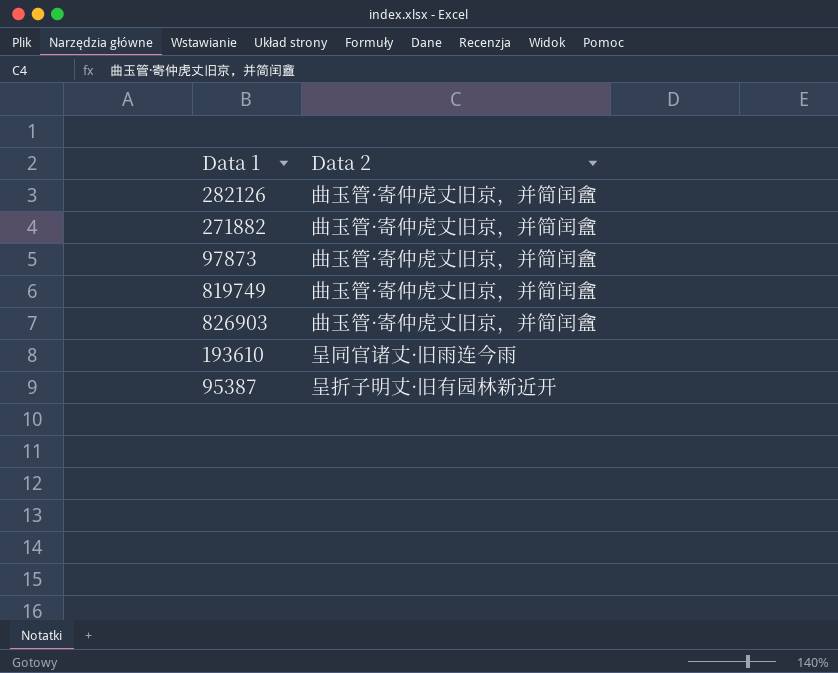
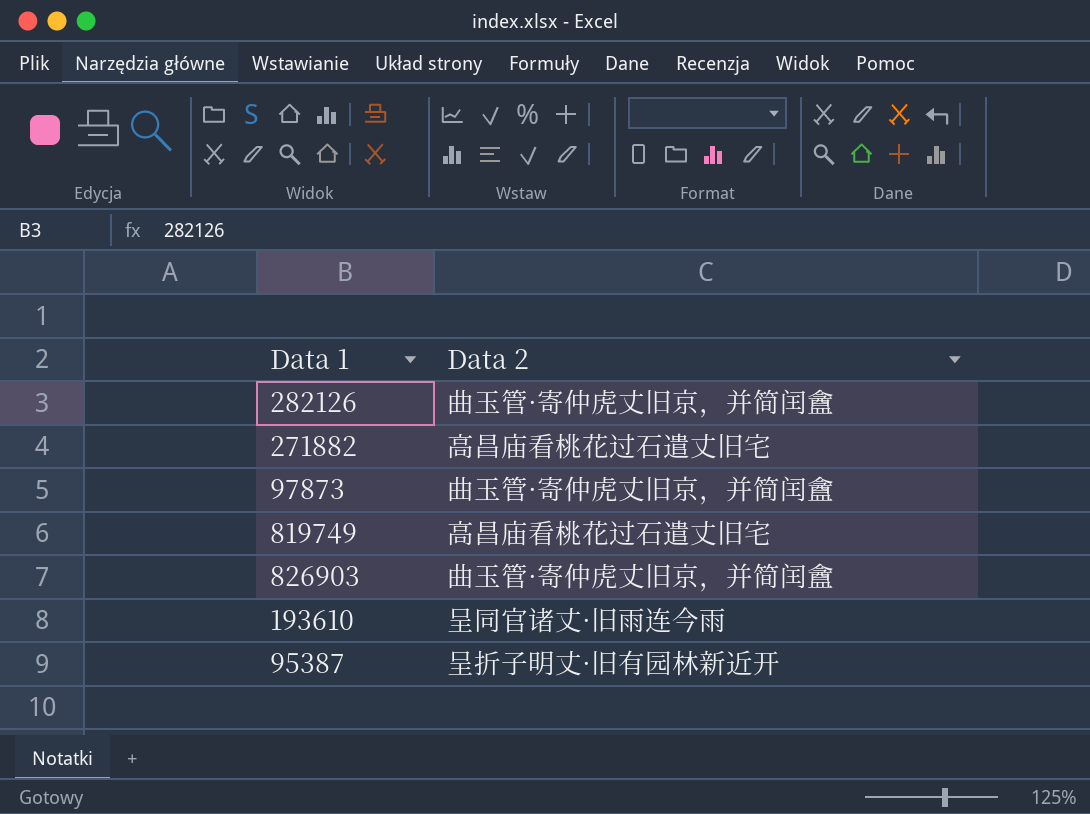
271882 | Data 2: 曲玉管·寄仲虎丈旧京，并简闰盦 -> 高昌庙看桃花过石遣丈旧宅
819749 | Data 2: 曲玉管·寄仲虎丈旧京，并简闰盦 -> 高昌庙看桃花过石遣丈旧宅

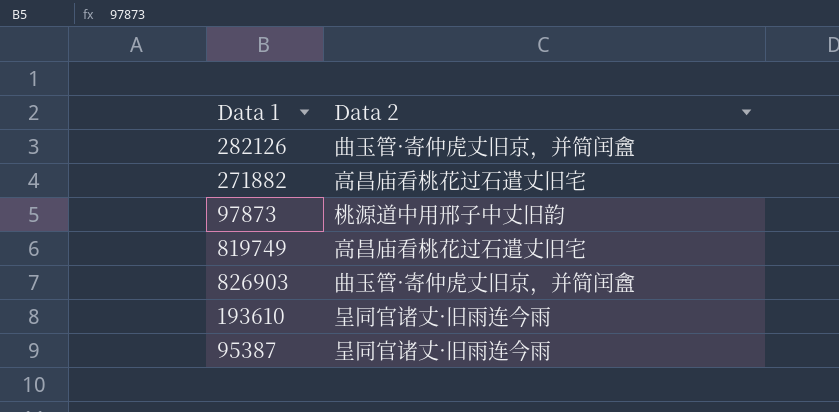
97873 | Data 2: 曲玉管·寄仲虎丈旧京，并简闰盦 -> 桃源道中用邢子中丈旧韵
95387 | Data 2: 呈折子明丈·旧有园林新近开 -> 呈同官诸丈·旧雨连今雨

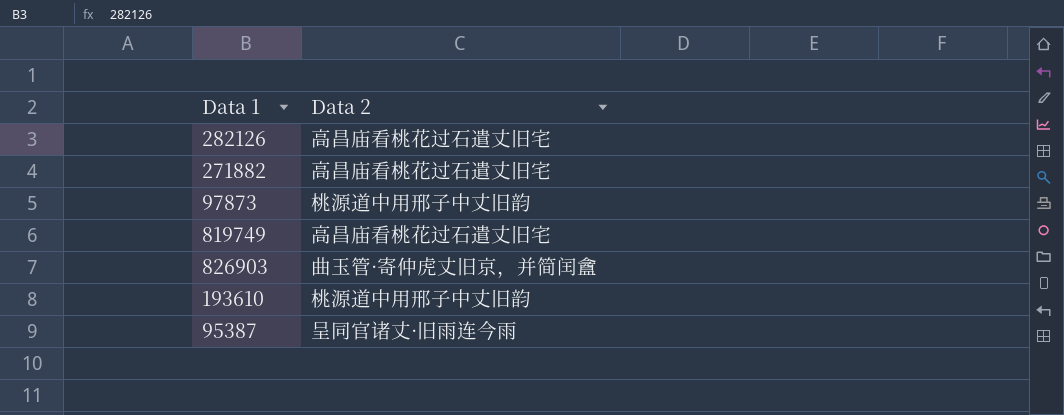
282126 | Data 2: 曲玉管·寄仲虎丈旧京，并简闰盦 -> 高昌庙看桃花过石遣丈旧宅
193610 | Data 2: 呈同官诸丈·旧雨连今雨 -> 桃源道中用邢子中丈旧韵

